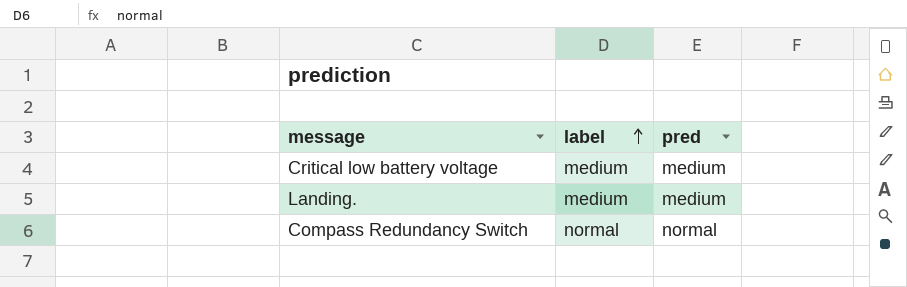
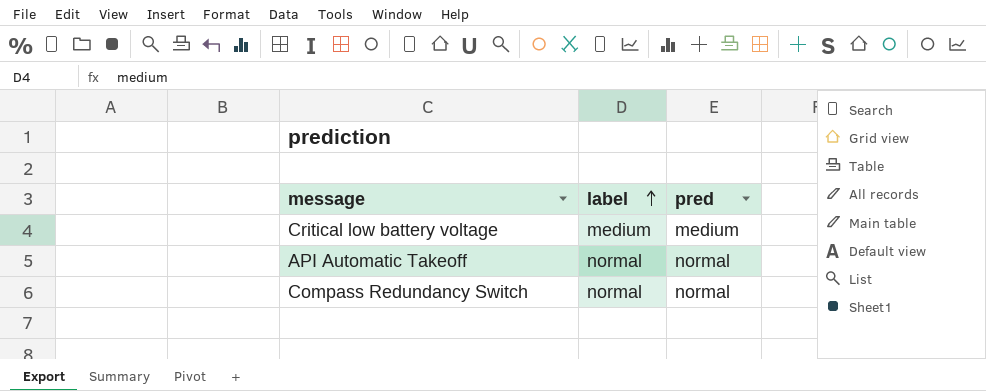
row Landing.: medium | medium -> none
row API Automatic Takeoff: none -> normal | normal

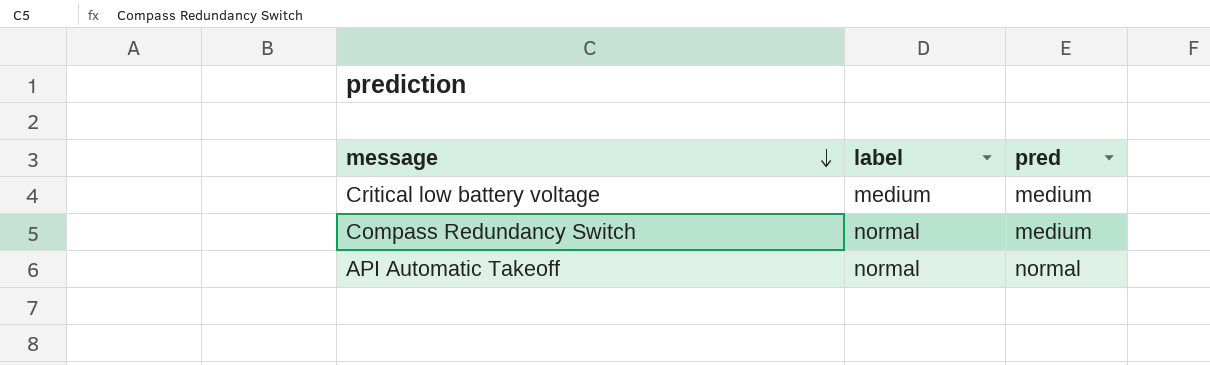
row order: label ascending -> message descending
Compass Redundancy Switch | pred: normal -> medium

